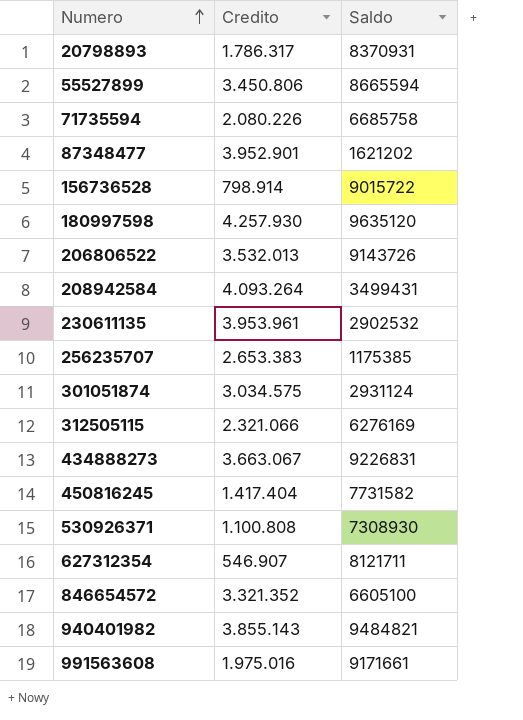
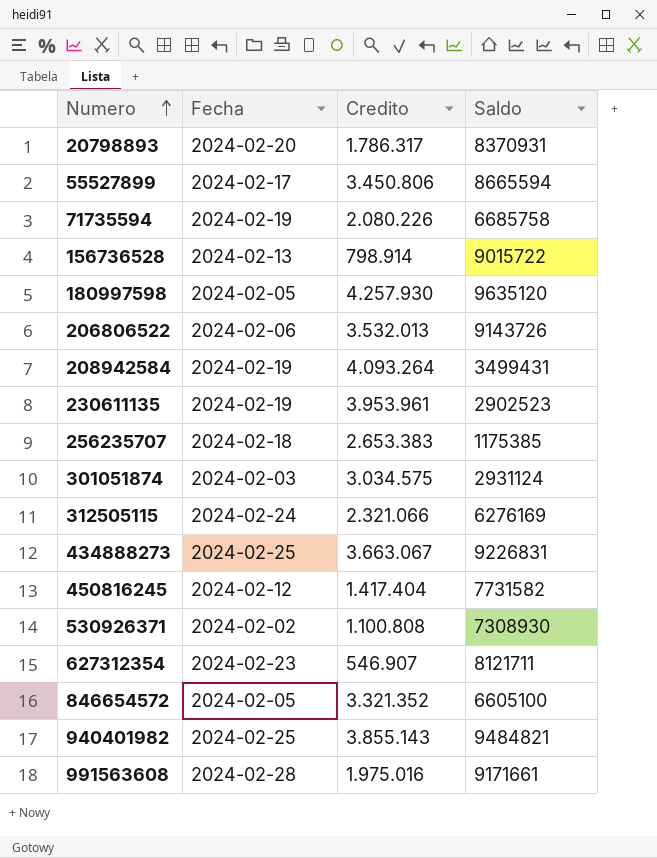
column Fecha | position: none -> 2
row 87348477: 3.952.901 | 1621202 -> none
230611135 | Saldo: 2902532 -> 2902523

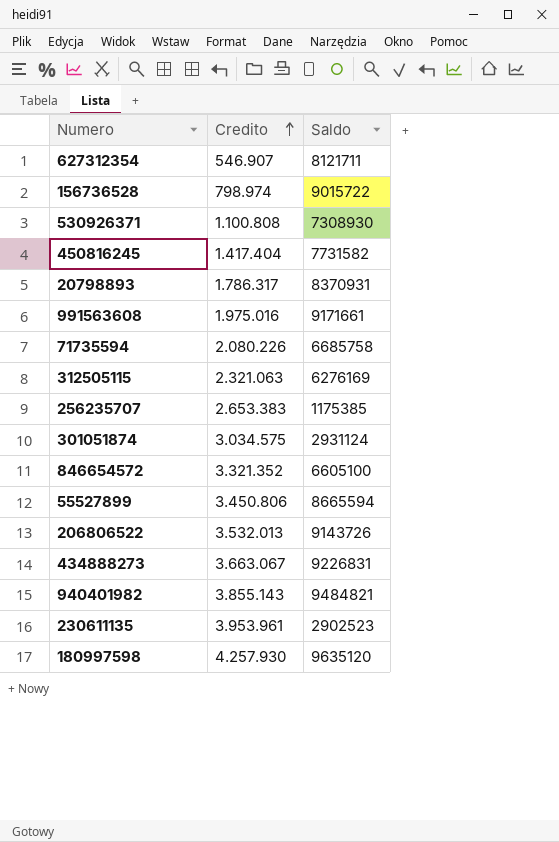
row order: Numero ascending -> Credito ascending
column Fecha | position: 2 -> none
row 208942584: 2024-02-19 | 4.093.264 | 3499431 -> none
156736528 | Credito: 798.914 -> 798.974
312505115 | Credito: 2.321.066 -> 2.321.063

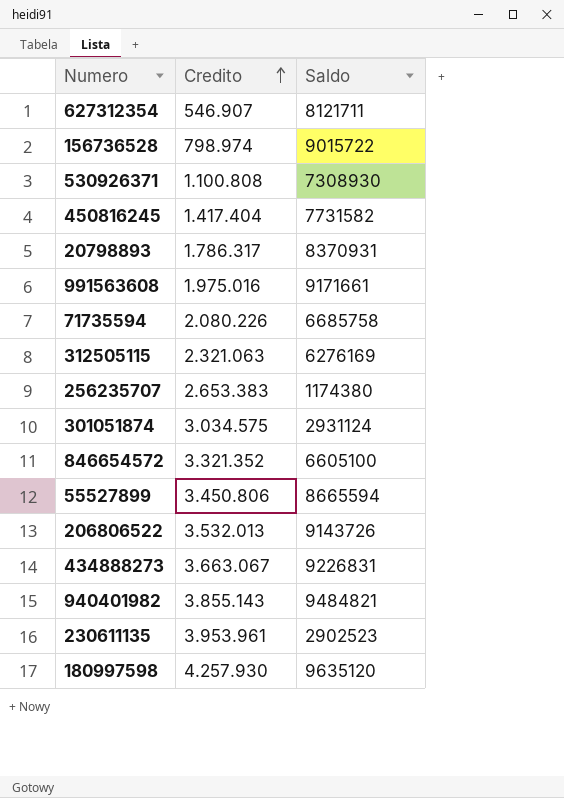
256235707 | Saldo: 1175385 -> 1174380

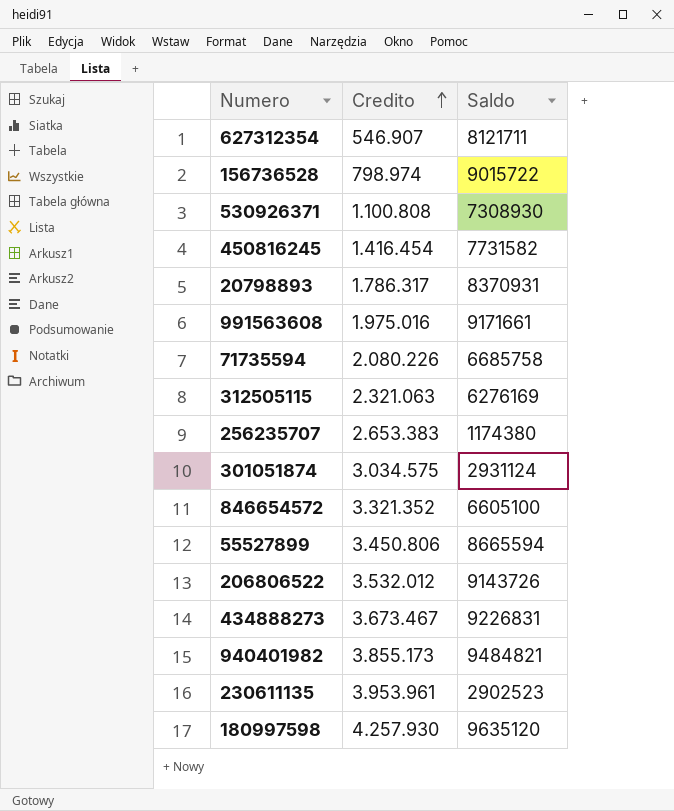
450816245 | Credito: 1.417.404 -> 1.416.454
206806522 | Credito: 3.532.013 -> 3.532.012
434888273 | Credito: 3.663.067 -> 3.673.467
940401982 | Credito: 3.855.143 -> 3.855.173

